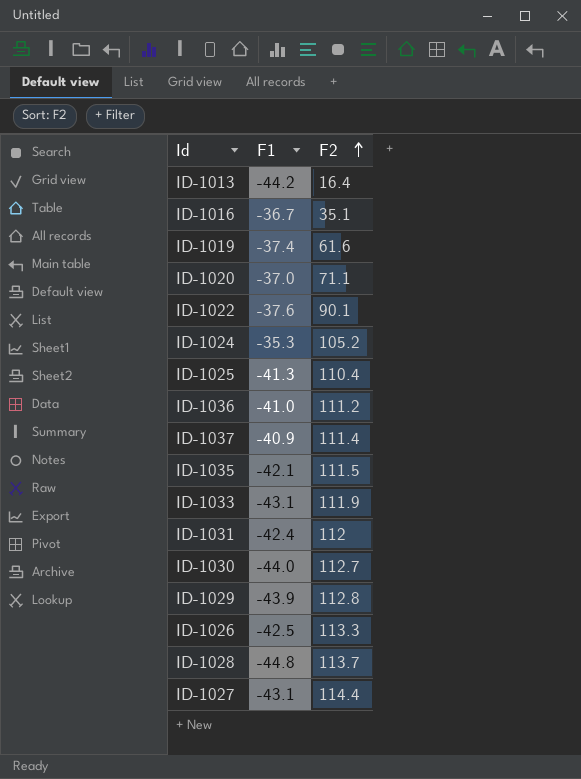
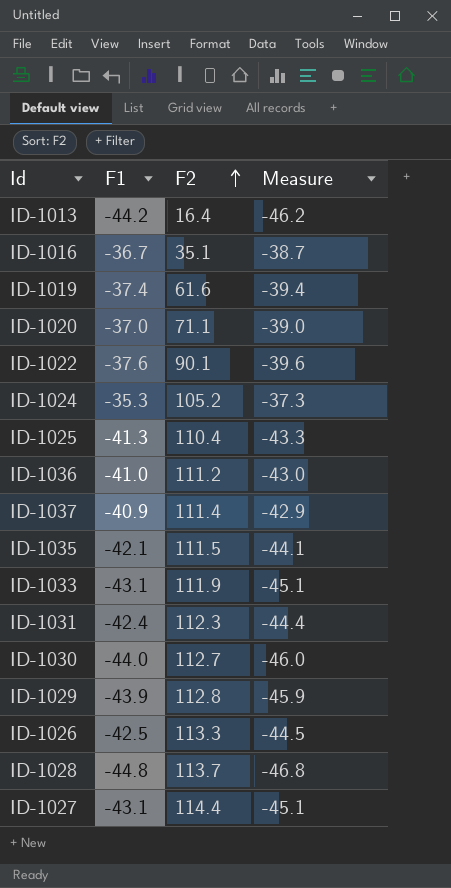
column Measure | formula: none -> [F1] - 2
ID-1031 | F2: 112 -> 112.3

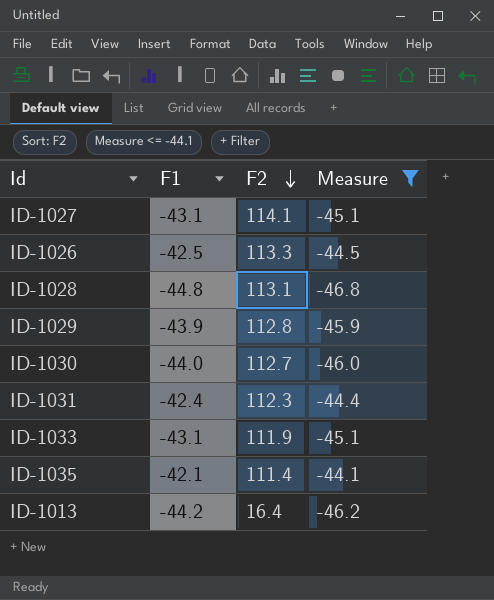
filter: none -> Measure <= -44.1
row order: F2 ascending -> F2 descending
ID-1027 | F2: 114.4 -> 114.1
ID-1028 | F2: 113.7 -> 113.1
ID-1035 | F2: 111.5 -> 111.4

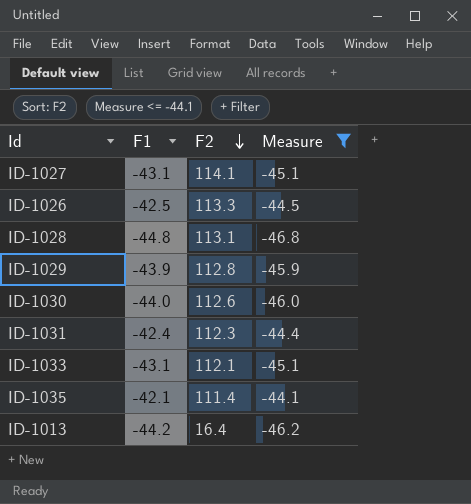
ID-1030 | F2: 112.7 -> 112.6
ID-1033 | F2: 111.9 -> 112.1

